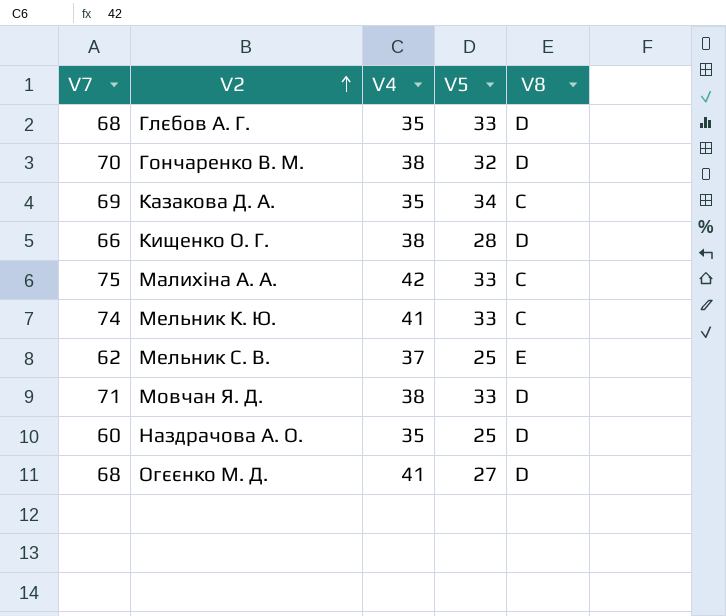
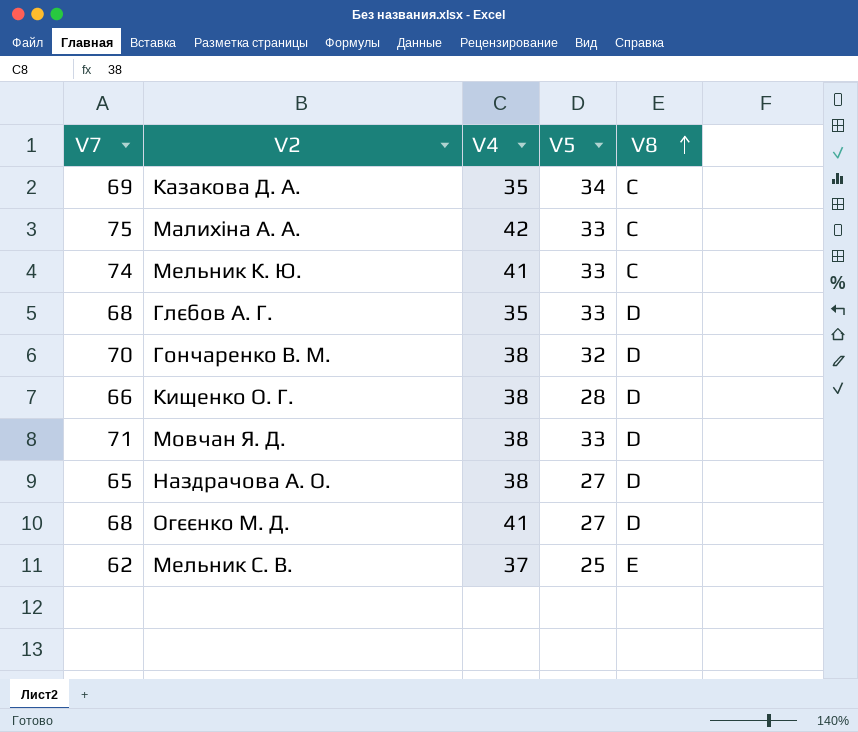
row order: V2 ascending -> V8 ascending
Наздрачова А. О. | V7: 60 -> 65
Наздрачова А. О. | V4: 35 -> 38
Наздрачова А. О. | V5: 25 -> 27

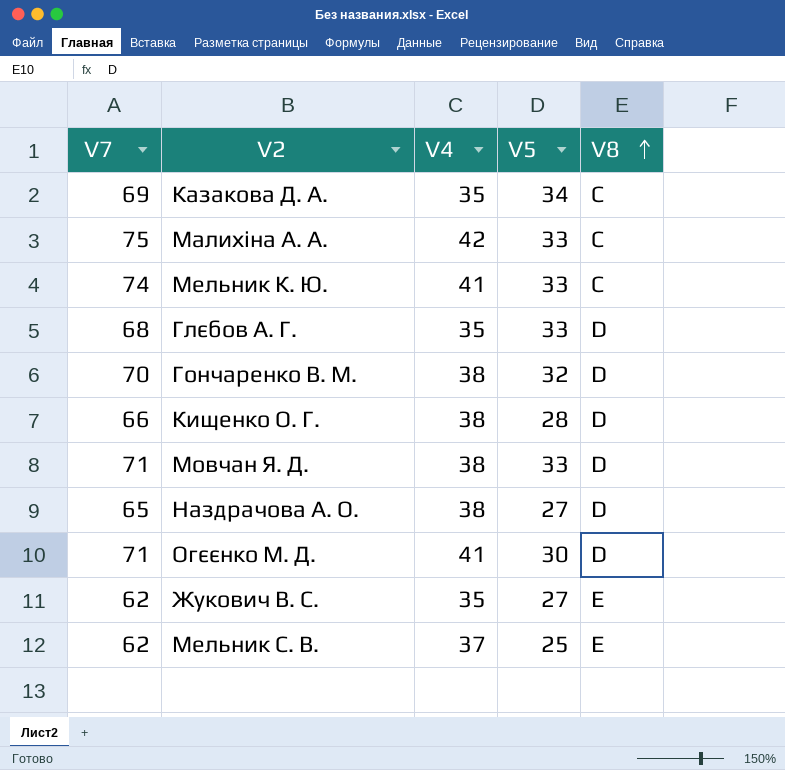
Огєєнко М. Д. | V7: 68 -> 71
Огєєнко М. Д. | V5: 27 -> 30
row Жукович В. С.: none -> 62 | 35 | 27 | E

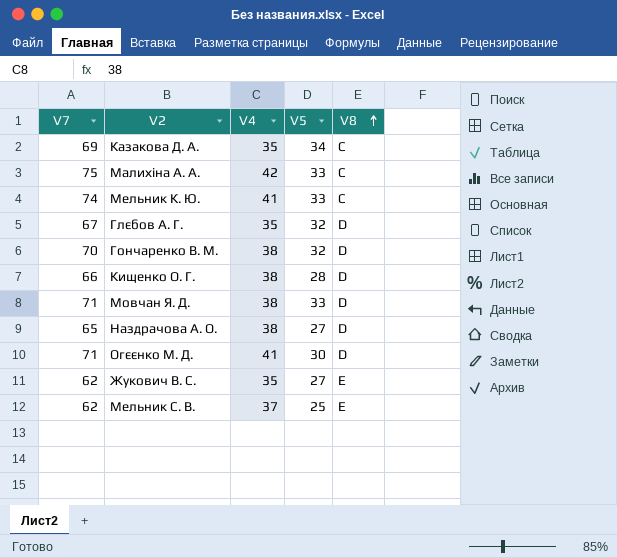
Глєбов А. Г. | V7: 68 -> 67
Глєбов А. Г. | V5: 33 -> 32

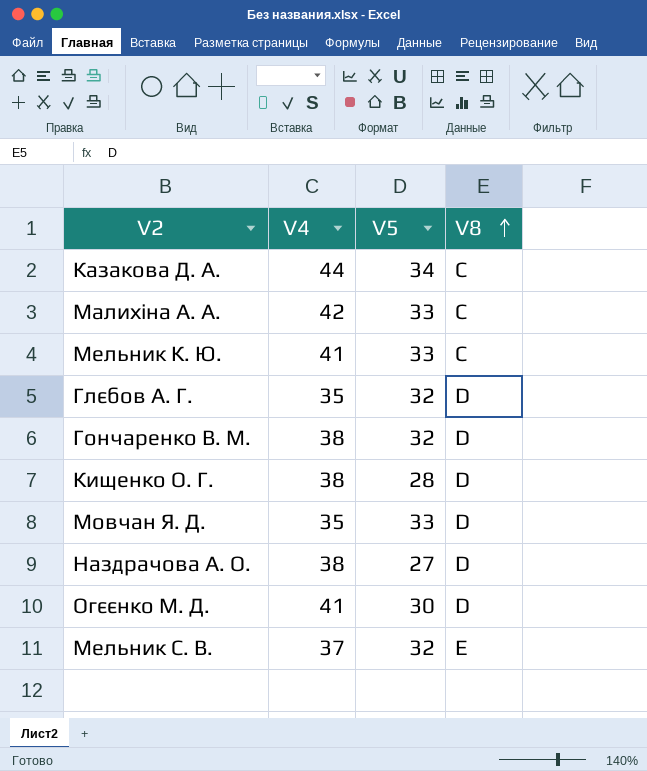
column V7 | formula: [V4] + [V5] -> none
row Жукович В. С.: 62 | 35 | 27 | E -> none
Казакова Д. А. | V4: 35 -> 44
Мовчан Я. Д. | V4: 38 -> 35
Мельник С. В. | V5: 25 -> 32

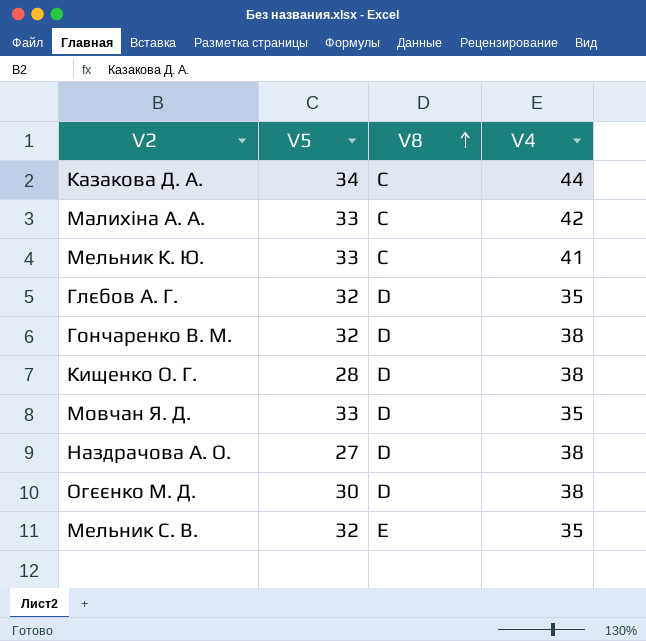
column V4 | position: 2 -> 4
Огєєнко М. Д. | V4: 41 -> 38
Мельник С. В. | V4: 37 -> 35

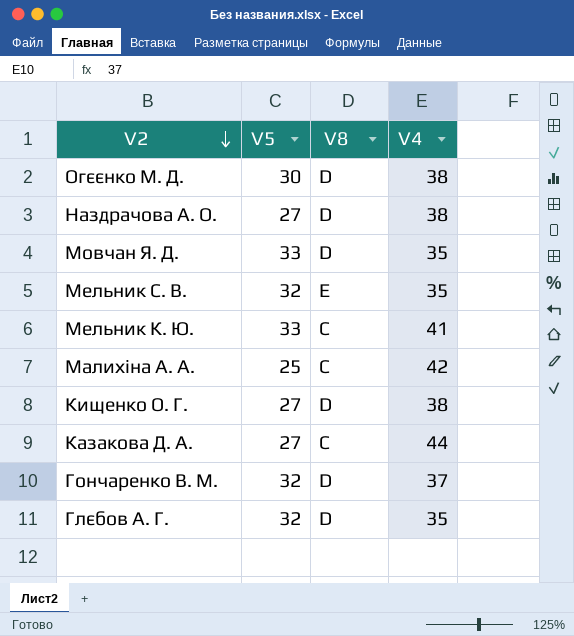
row order: V8 ascending -> V2 descending
Малихіна А. А. | V5: 33 -> 25
Кищенко О. Г. | V5: 28 -> 27
Казакова Д. А. | V5: 34 -> 27
Гончаренко В. М. | V4: 38 -> 37

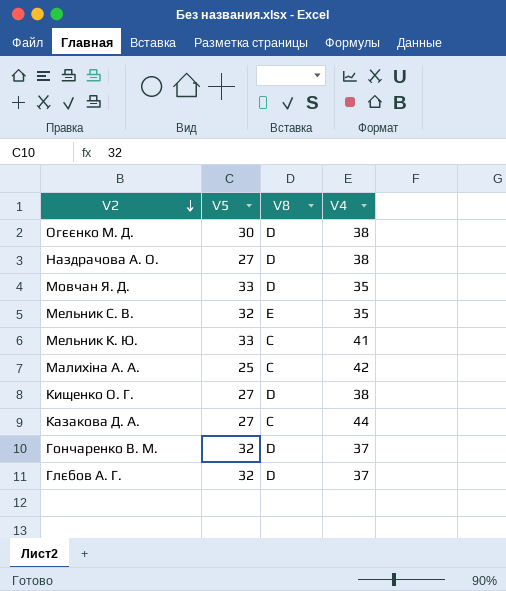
Глєбов А. Г. | V4: 35 -> 37

